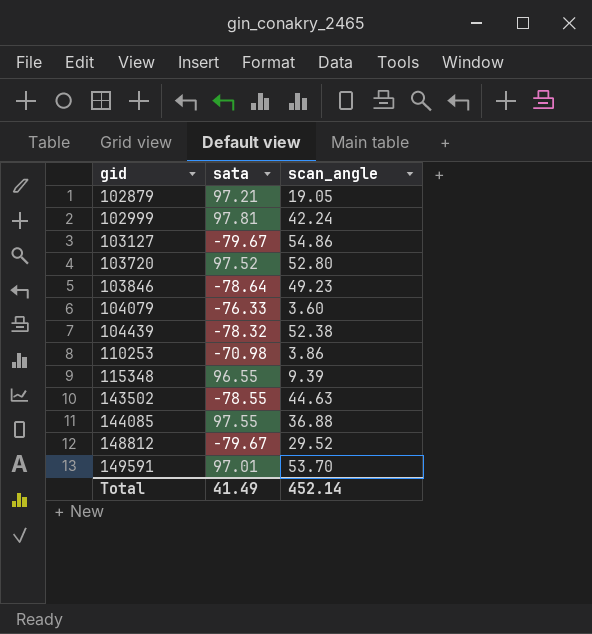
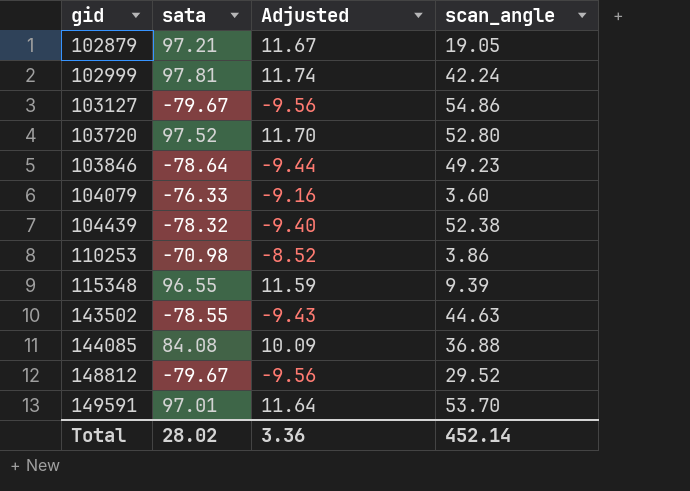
column Adjusted | formula: none -> [sata] * 0.12
144085 | sata: 97.55 -> 84.08
Total | sata: 41.49 -> 28.02

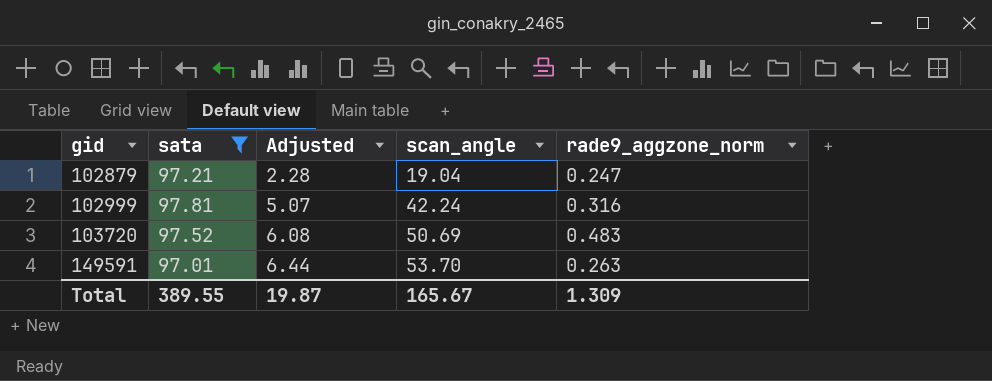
filter: none -> sata >= 97.01
column Adjusted | formula: [sata] * 0.12 -> [scan_angle] * 0.12
column rade9_aggzone_norm | position: none -> 5
102879 | scan_angle: 19.05 -> 19.04
103720 | scan_angle: 52.80 -> 50.69
Total | sata: 28.02 -> 389.55
Total | Adjusted: 3.36 -> 19.87
Total | scan_angle: 452.14 -> 165.67

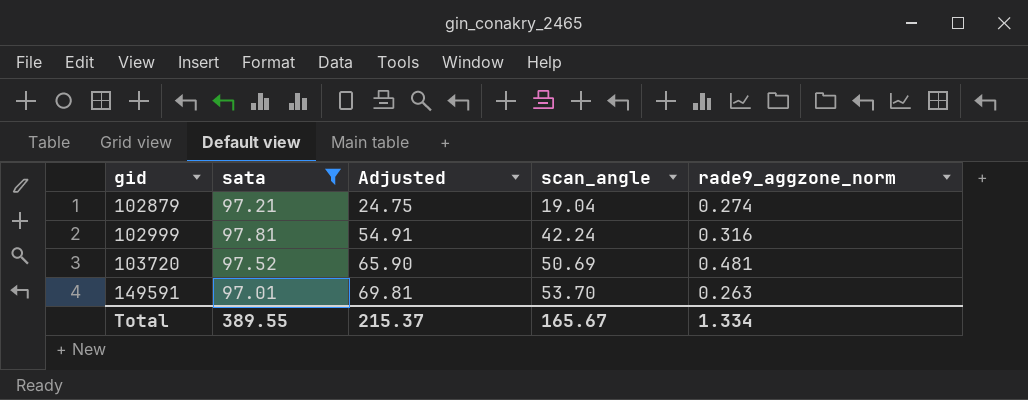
column Adjusted | formula: [scan_angle] * 0.12 -> [scan_angle] * 1.3
102879 | rade9_aggzone_norm: 0.247 -> 0.274
103720 | rade9_aggzone_norm: 0.483 -> 0.481
Total | Adjusted: 19.87 -> 215.37
Total | rade9_aggzone_norm: 1.309 -> 1.334

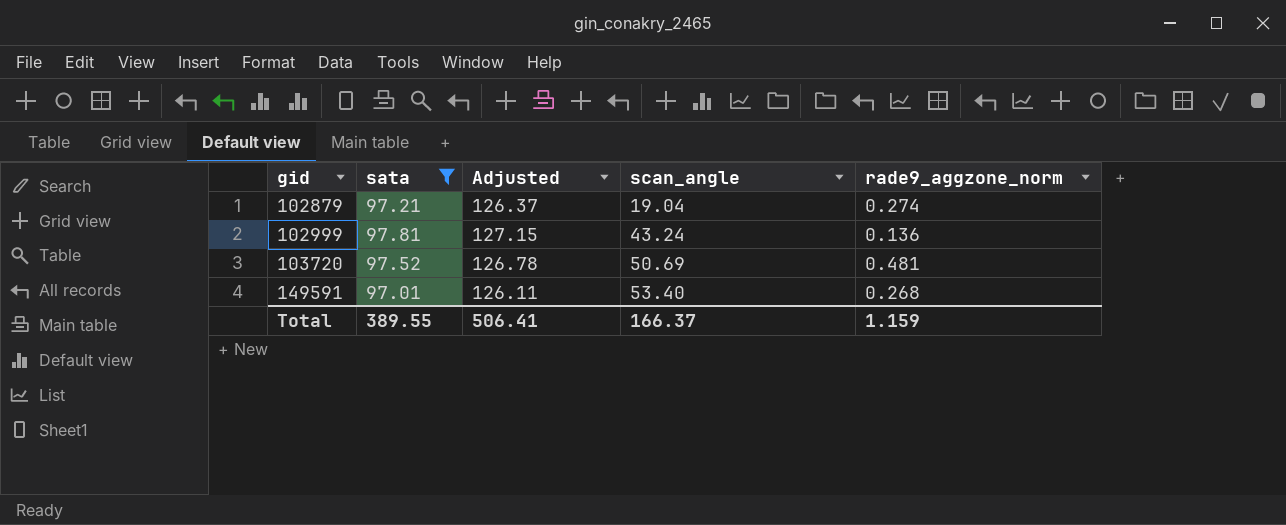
column Adjusted | formula: [scan_angle] * 1.3 -> [sata] * 1.3
102999 | scan_angle: 42.24 -> 43.24
102999 | rade9_aggzone_norm: 0.316 -> 0.136
149591 | scan_angle: 53.70 -> 53.40
149591 | rade9_aggzone_norm: 0.263 -> 0.268
Total | Adjusted: 215.37 -> 506.41
Total | scan_angle: 165.67 -> 166.37
Total | rade9_aggzone_norm: 1.334 -> 1.159

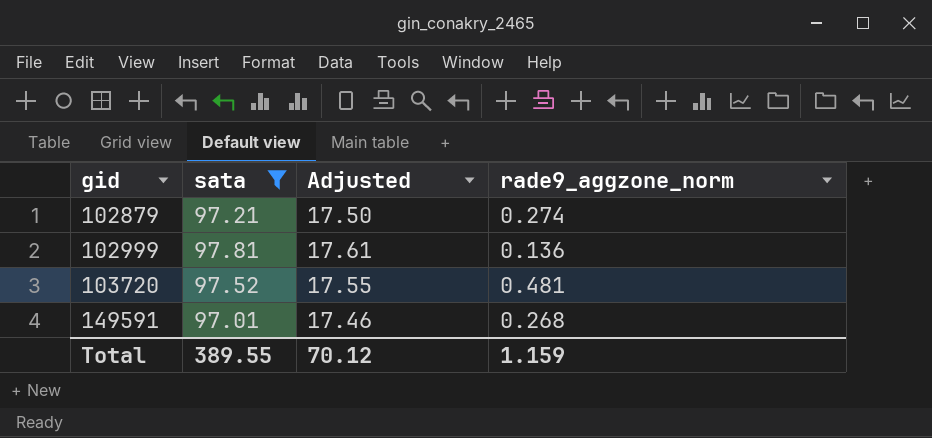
column scan_angle | position: 4 -> none
column Adjusted | formula: [sata] * 1.3 -> [sata] * 0.18
Total | Adjusted: 506.41 -> 70.12

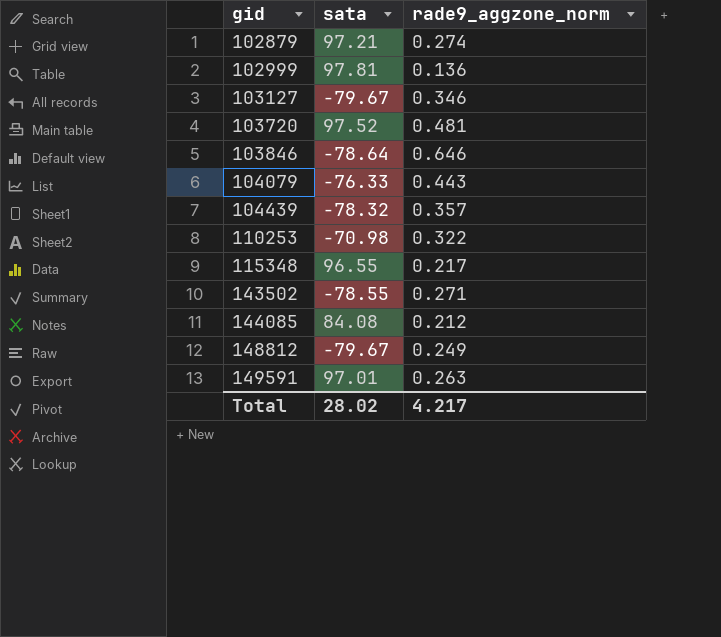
filter: sata >= 97.01 -> none
column Adjusted | formula: [sata] * 0.18 -> none
149591 | rade9_aggzone_norm: 0.268 -> 0.263
Total | sata: 389.55 -> 28.02
Total | rade9_aggzone_norm: 1.159 -> 4.217

